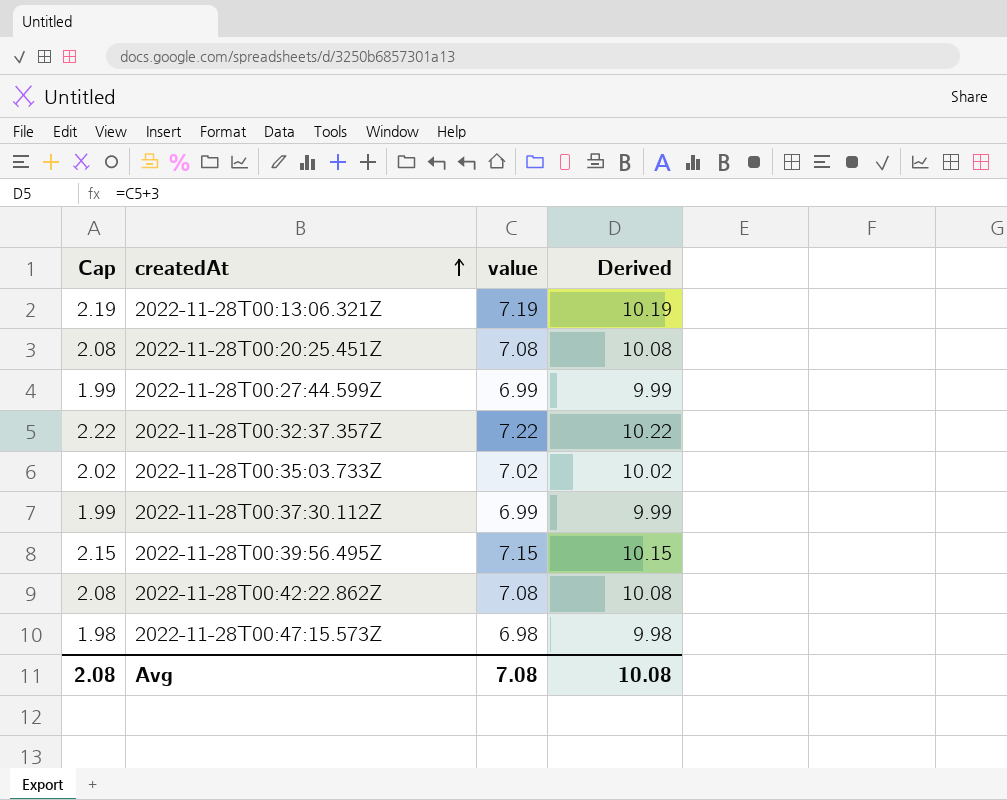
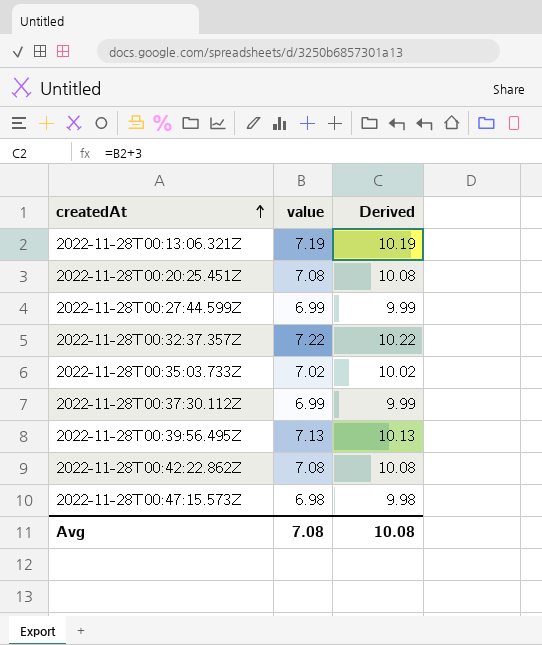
column Cap | formula: [value] - 5 -> none
2022-11-28T00:39:56.495Z | value: 7.15 -> 7.13
2022-11-28T00:39:56.495Z | Derived: 10.15 -> 10.13

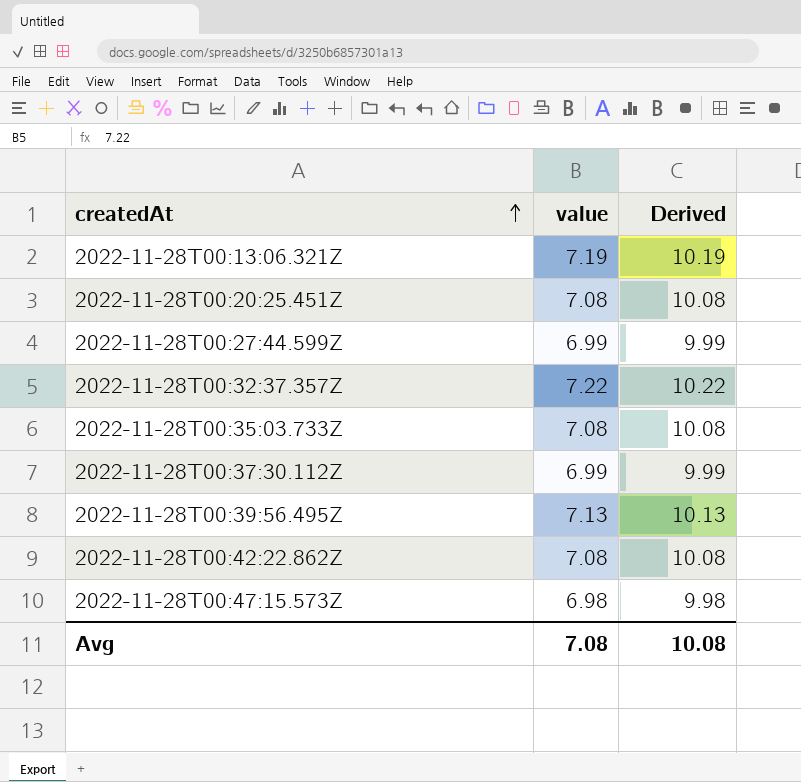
2022-11-28T00:35:03.733Z | value: 7.02 -> 7.08
2022-11-28T00:35:03.733Z | Derived: 10.02 -> 10.08

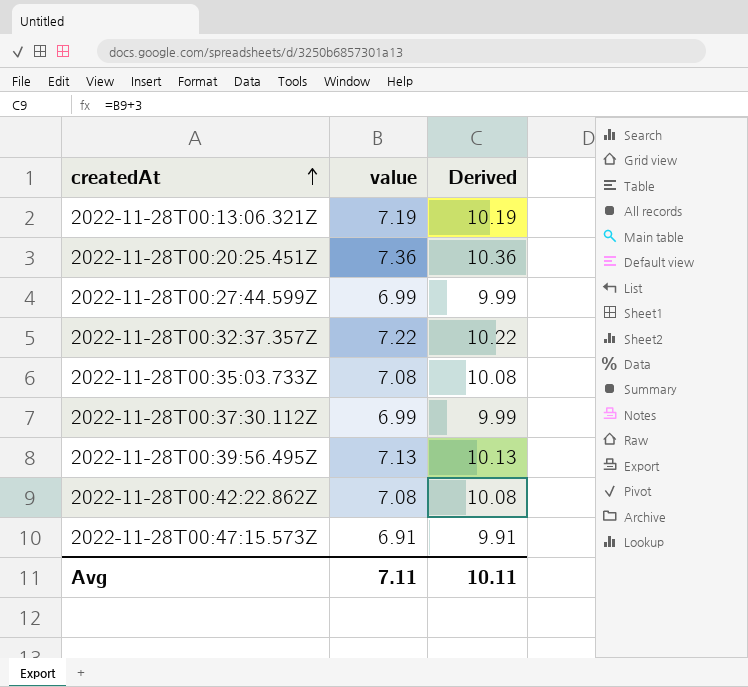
2022-11-28T00:20:25.451Z | value: 7.08 -> 7.36
2022-11-28T00:20:25.451Z | Derived: 10.08 -> 10.36
2022-11-28T00:47:15.573Z | value: 6.98 -> 6.91
2022-11-28T00:47:15.573Z | Derived: 9.98 -> 9.91
Avg | value: 7.08 -> 7.11
Avg | Derived: 10.08 -> 10.11

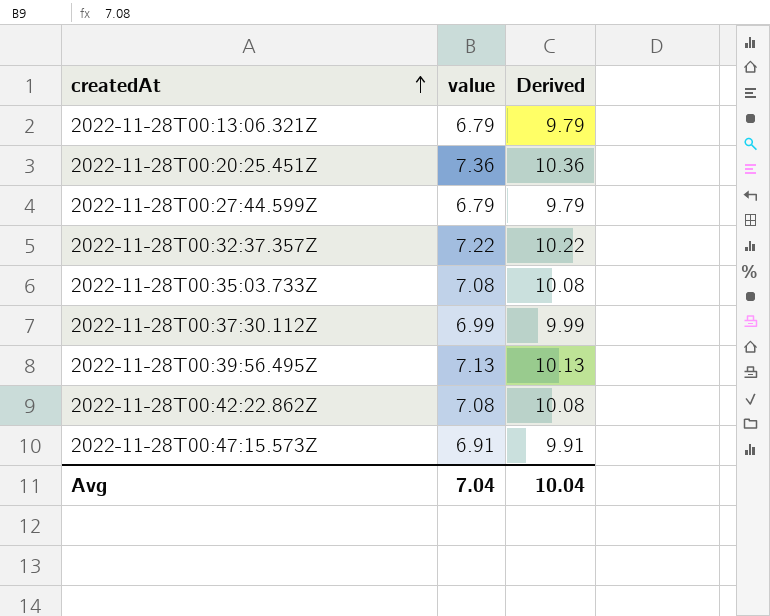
2022-11-28T00:13:06.321Z | value: 7.19 -> 6.79
2022-11-28T00:13:06.321Z | Derived: 10.19 -> 9.79
2022-11-28T00:27:44.599Z | value: 6.99 -> 6.79
2022-11-28T00:27:44.599Z | Derived: 9.99 -> 9.79
Avg | value: 7.11 -> 7.04
Avg | Derived: 10.11 -> 10.04

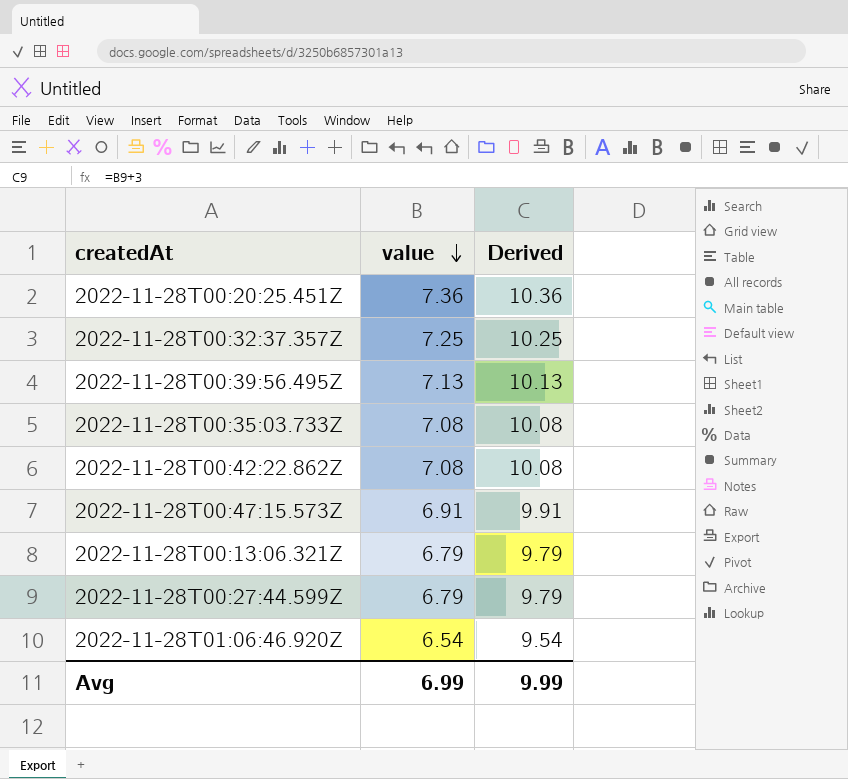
row order: createdAt ascending -> value descending
row 2022-11-28T00:37:30.112Z: 6.99 | 9.99 -> none
2022-11-28T00:32:37.357Z | value: 7.22 -> 7.25
2022-11-28T00:32:37.357Z | Derived: 10.22 -> 10.25
row 2022-11-28T01:06:46.920Z: none -> 6.54 | 9.54
Avg | value: 7.04 -> 6.99
Avg | Derived: 10.04 -> 9.99

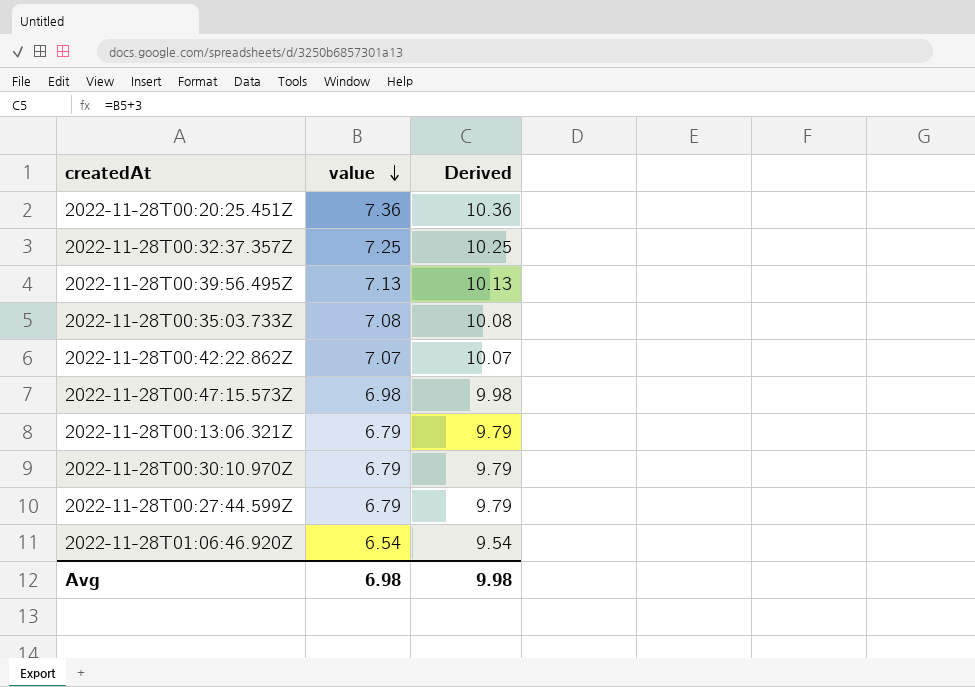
2022-11-28T00:42:22.862Z | value: 7.08 -> 7.07
2022-11-28T00:42:22.862Z | Derived: 10.08 -> 10.07
2022-11-28T00:47:15.573Z | value: 6.91 -> 6.98
2022-11-28T00:47:15.573Z | Derived: 9.91 -> 9.98
row 2022-11-28T00:30:10.970Z: none -> 6.79 | 9.79
Avg | value: 6.99 -> 6.98
Avg | Derived: 9.99 -> 9.98

